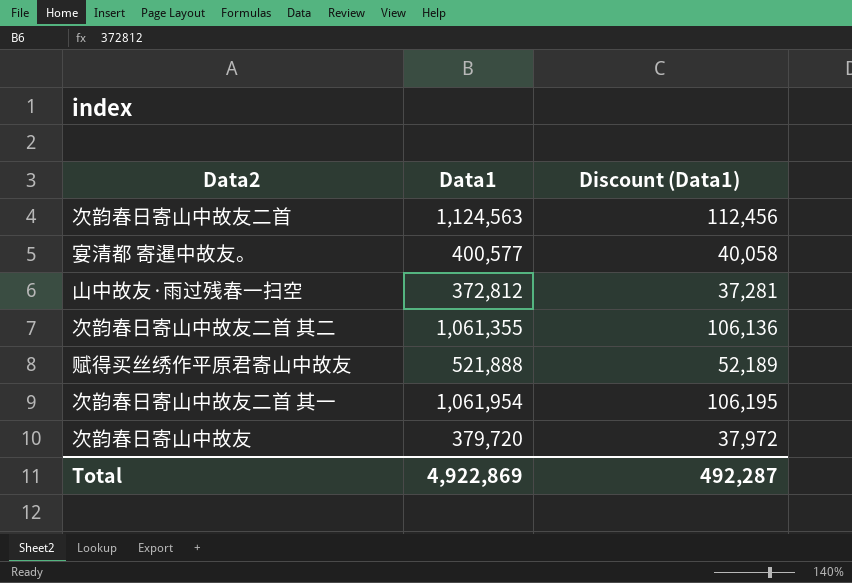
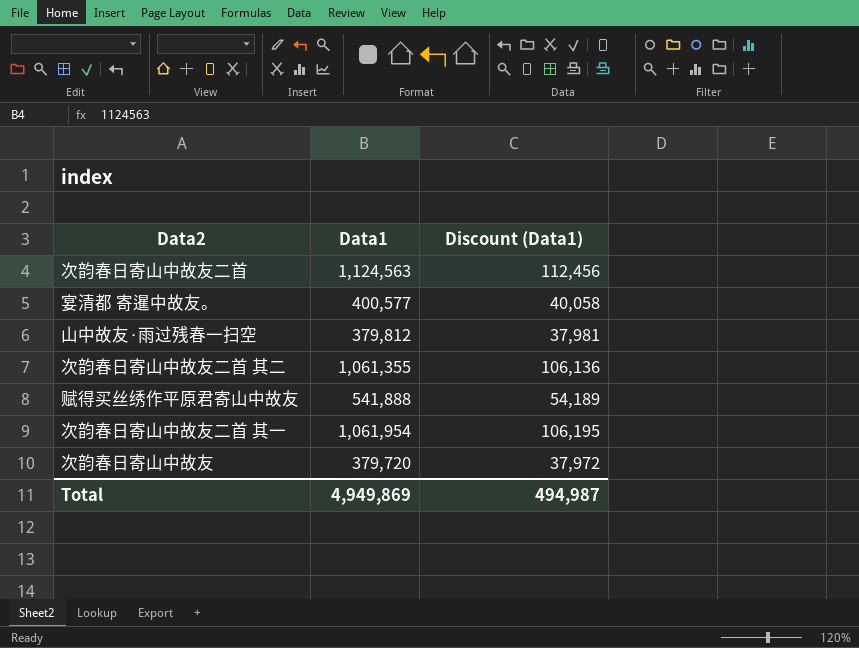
山中故友·雨过残春一扫空 | Data1: 372,812 -> 379,812
山中故友·雨过残春一扫空 | Discount (Data1): 37,281 -> 37,981
赋得买丝绣作平原君寄山中故友 | Data1: 521,888 -> 541,888
赋得买丝绣作平原君寄山中故友 | Discount (Data1): 52,189 -> 54,189
Total | Data1: 4,922,869 -> 4,949,869
Total | Discount (Data1): 492,287 -> 494,987

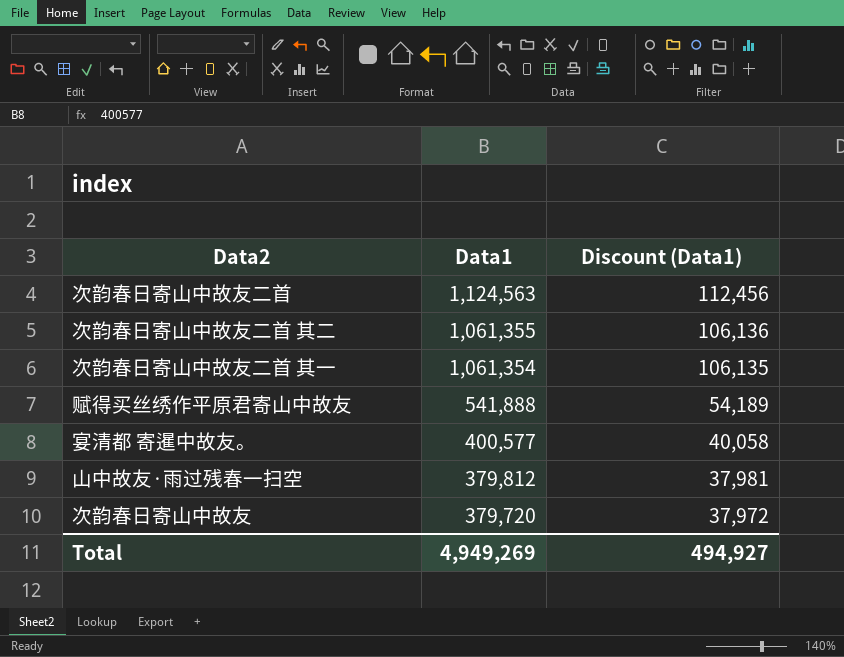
row order: none -> Data1 descending
次韵春日寄山中故友二首 其一 | Data1: 1,061,954 -> 1,061,354
次韵春日寄山中故友二首 其一 | Discount (Data1): 106,195 -> 106,135
Total | Data1: 4,949,869 -> 4,949,269
Total | Discount (Data1): 494,987 -> 494,927

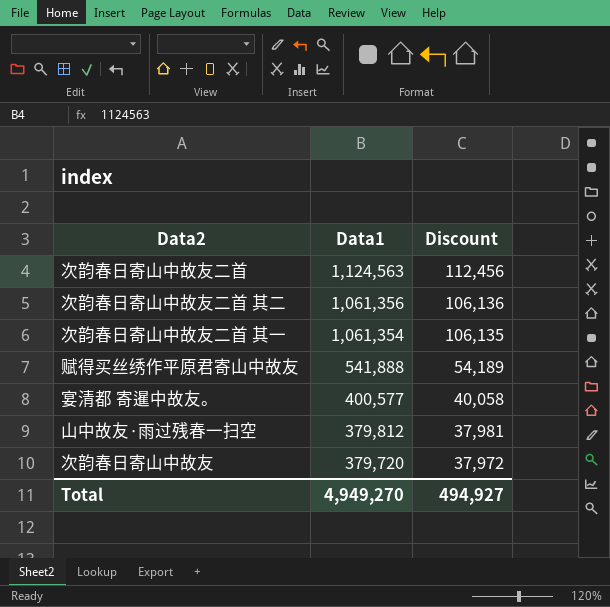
column name: Discount (Data1) -> Discount
次韵春日寄山中故友二首 其二 | Data1: 1,061,355 -> 1,061,356
Total | Data1: 4,949,269 -> 4,949,270

